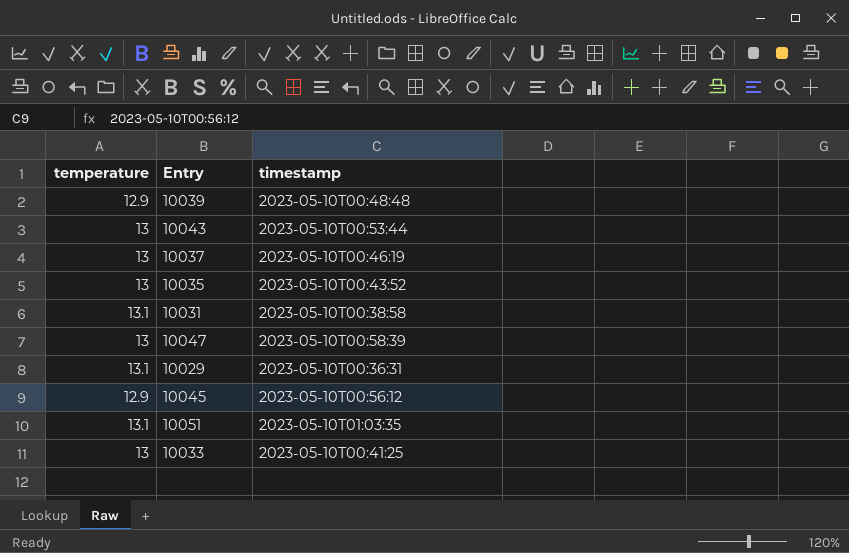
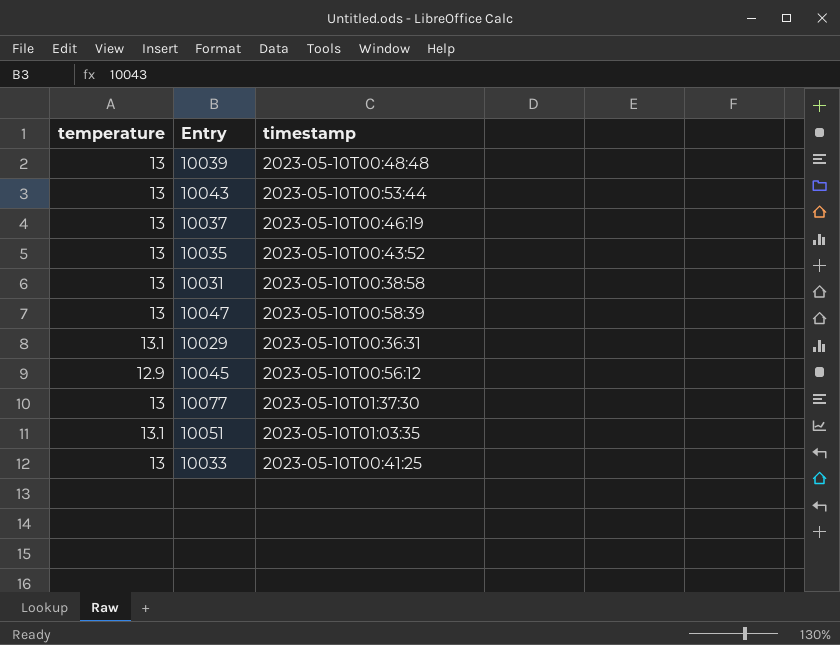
10039 | temperature: 12.9 -> 13
10031 | temperature: 13.1 -> 13
row 10077: none -> 13 | 2023-05-10T01:37:30

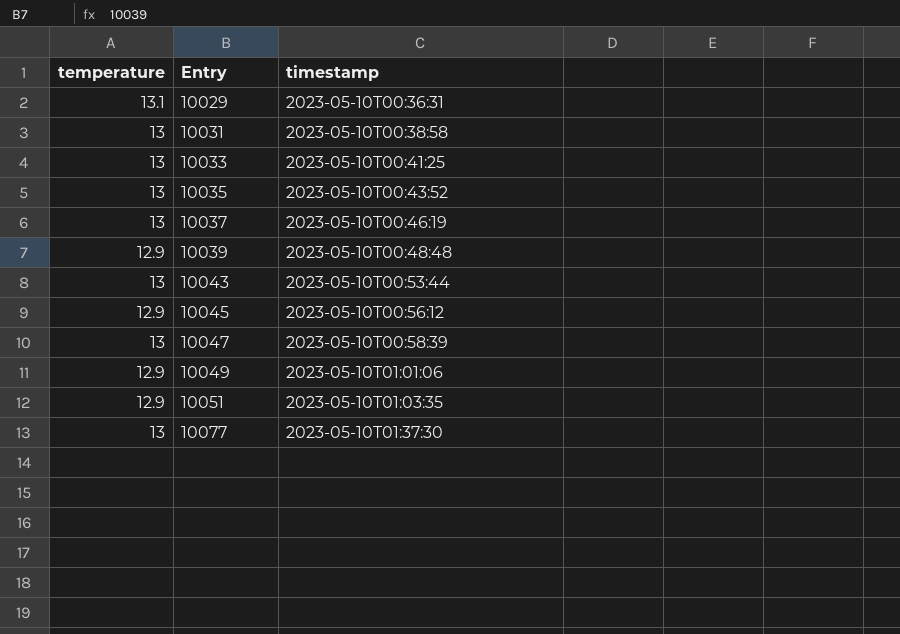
row order: none -> Entry ascending
10039 | temperature: 13 -> 12.9
row 10049: none -> 12.9 | 2023-05-10T01:01:06
10051 | temperature: 13.1 -> 12.9

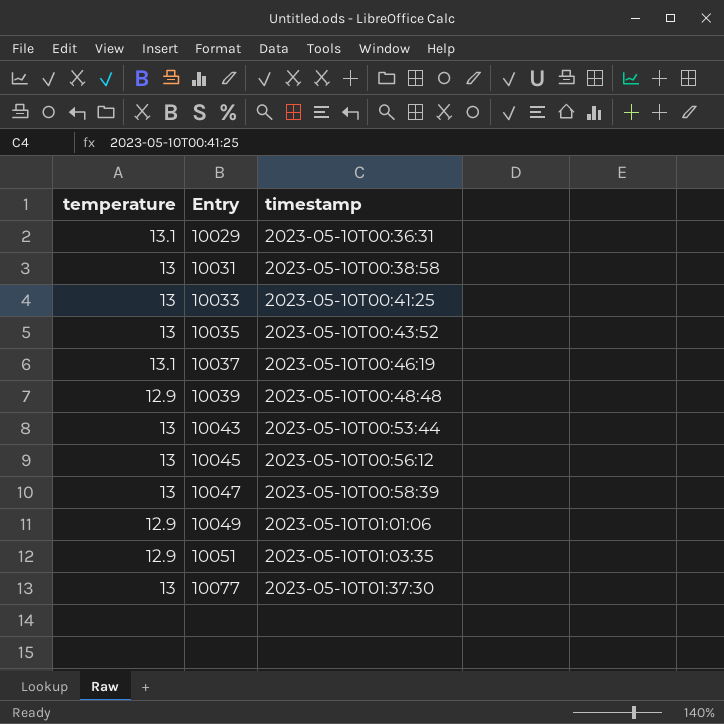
10037 | temperature: 13 -> 13.1
10045 | temperature: 12.9 -> 13

